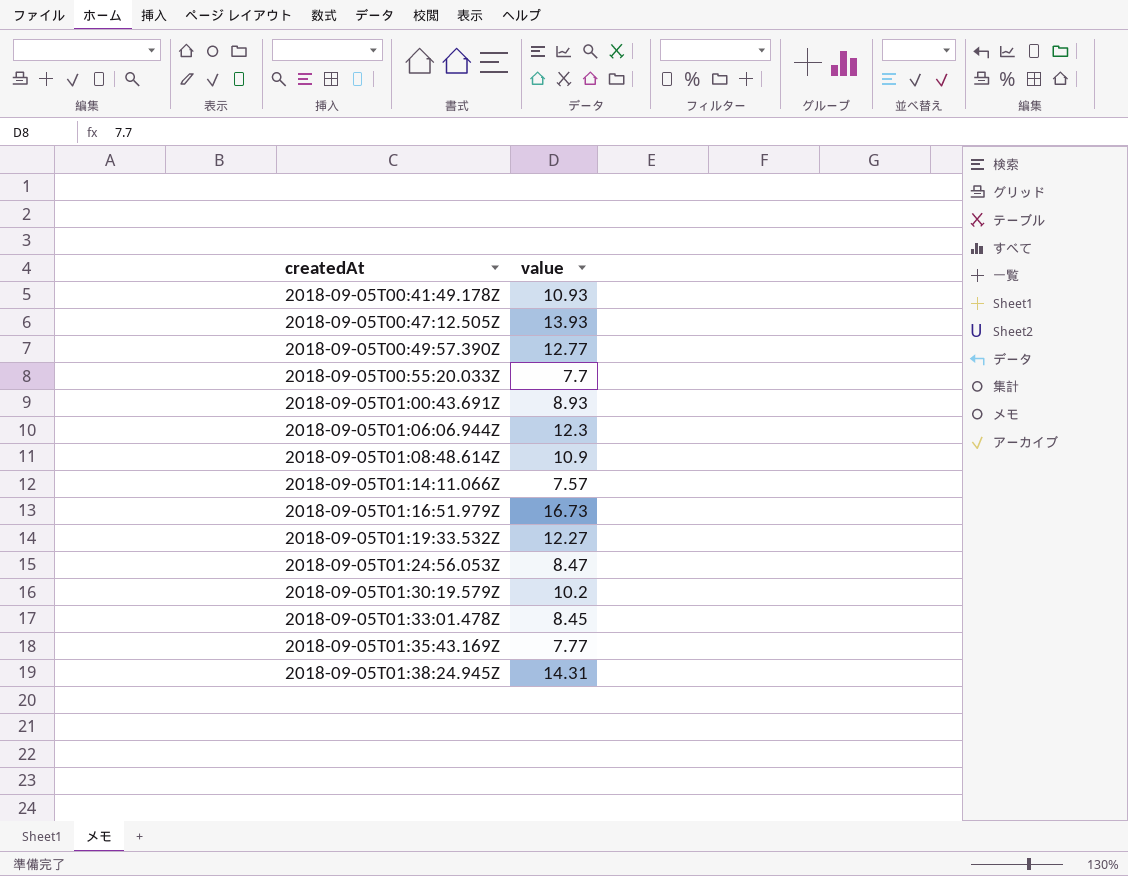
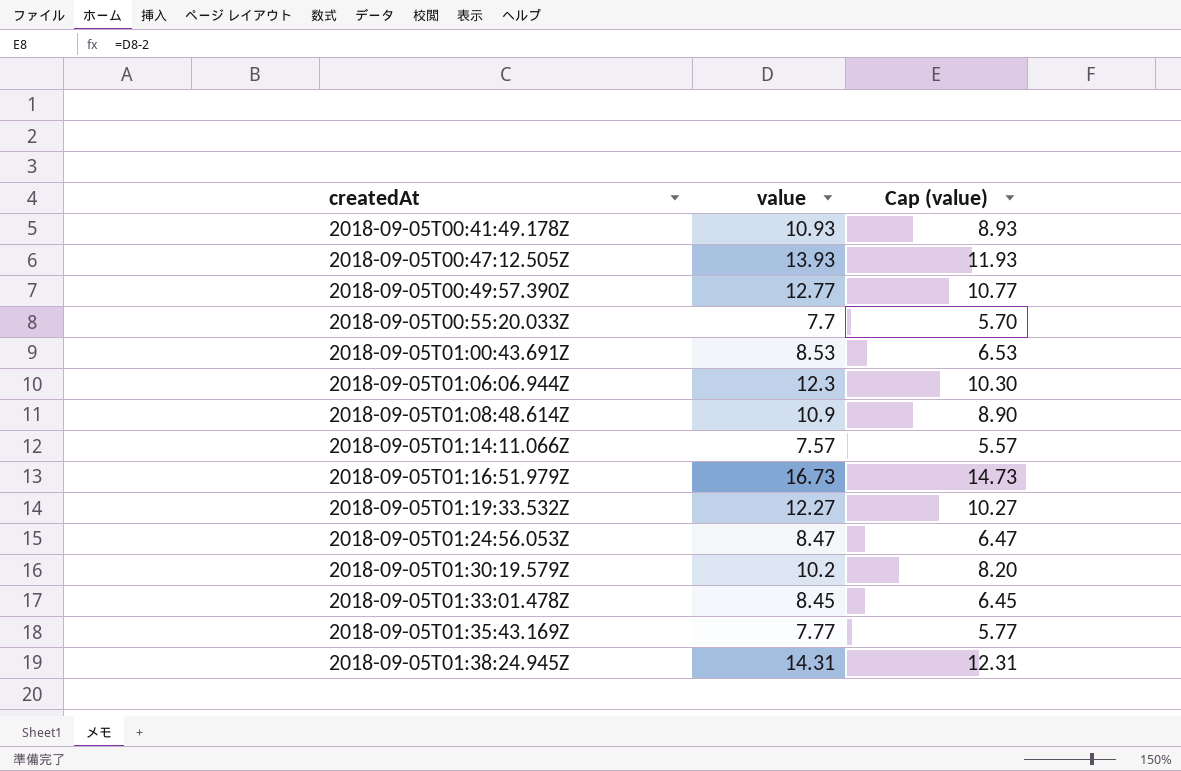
column Cap (value) | formula: none -> [value] - 2
2018-09-05T01:00:43.691Z | value: 8.93 -> 8.53

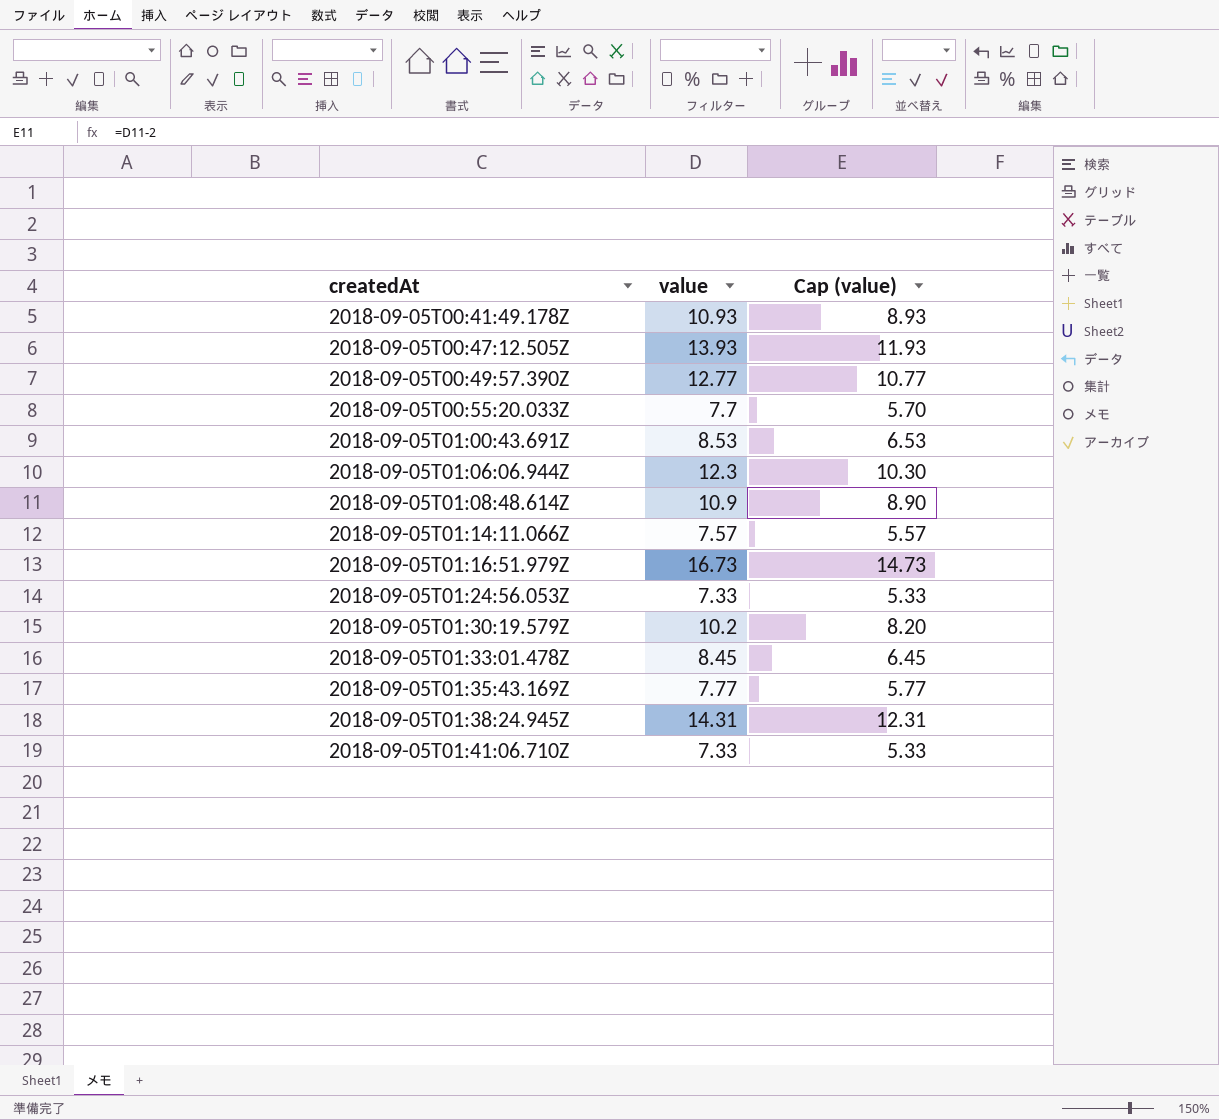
row 2018-09-05T01:19:33.532Z: 12.27 | 10.27 -> none
2018-09-05T01:24:56.053Z | value: 8.47 -> 7.33
2018-09-05T01:24:56.053Z | Cap (value): 6.47 -> 5.33
row 2018-09-05T01:41:06.710Z: none -> 7.33 | 5.33

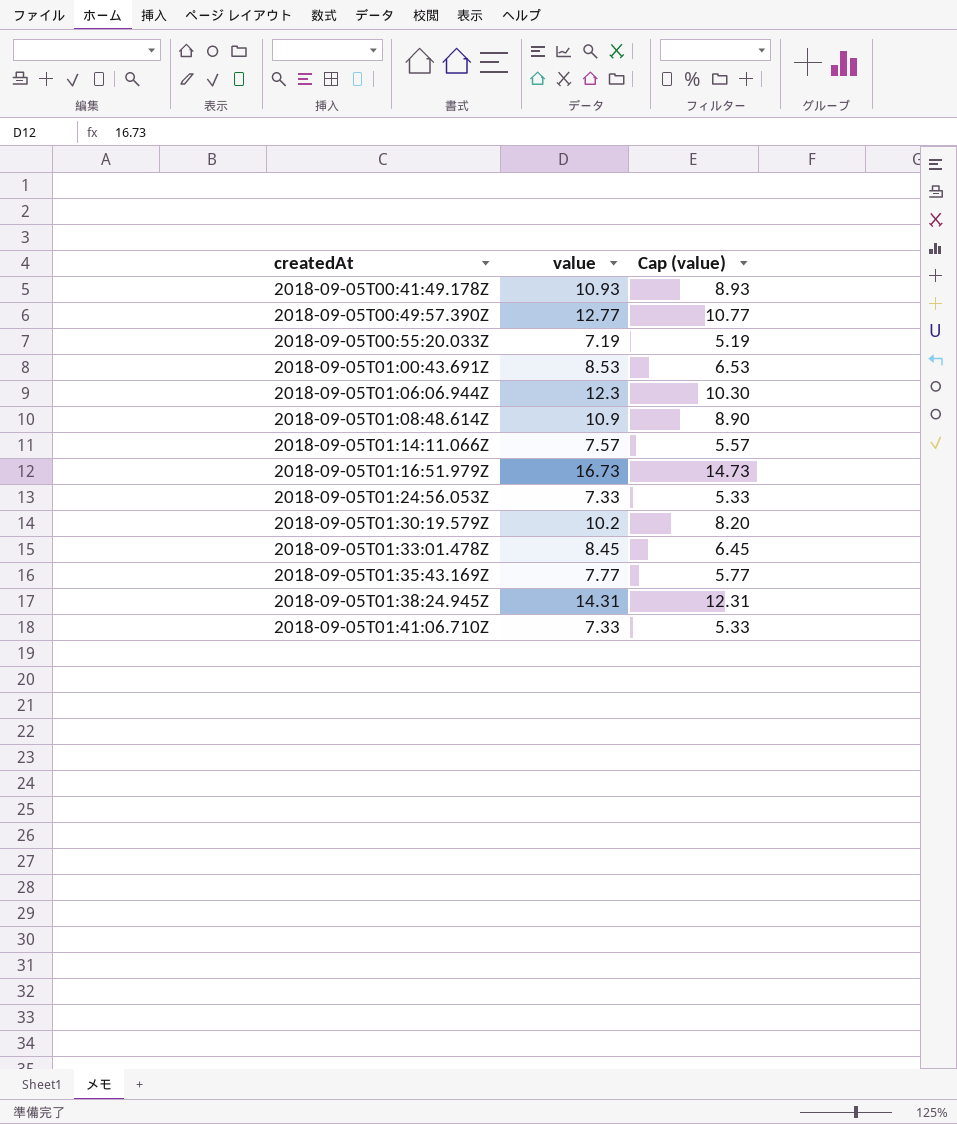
row 2018-09-05T00:47:12.505Z: 13.93 | 11.93 -> none
2018-09-05T00:55:20.033Z | value: 7.7 -> 7.19
2018-09-05T00:55:20.033Z | Cap (value): 5.70 -> 5.19

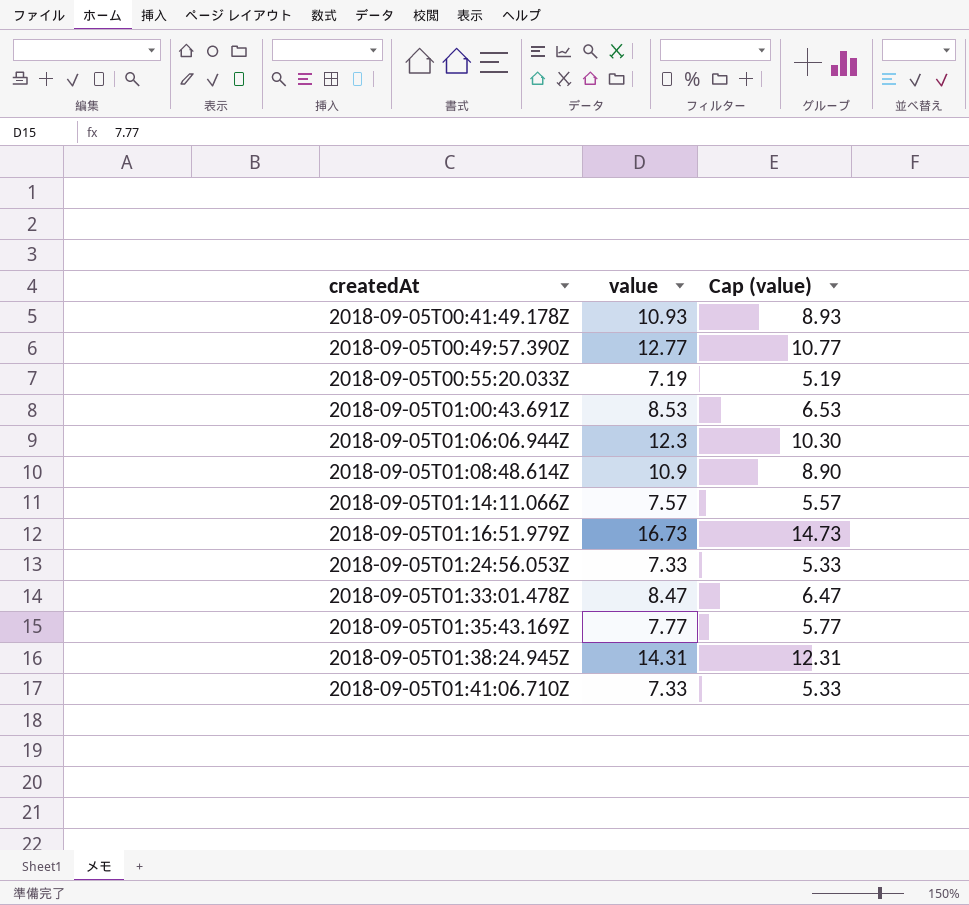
row 2018-09-05T01:30:19.579Z: 10.2 | 8.20 -> none
2018-09-05T01:33:01.478Z | value: 8.45 -> 8.47
2018-09-05T01:33:01.478Z | Cap (value): 6.45 -> 6.47

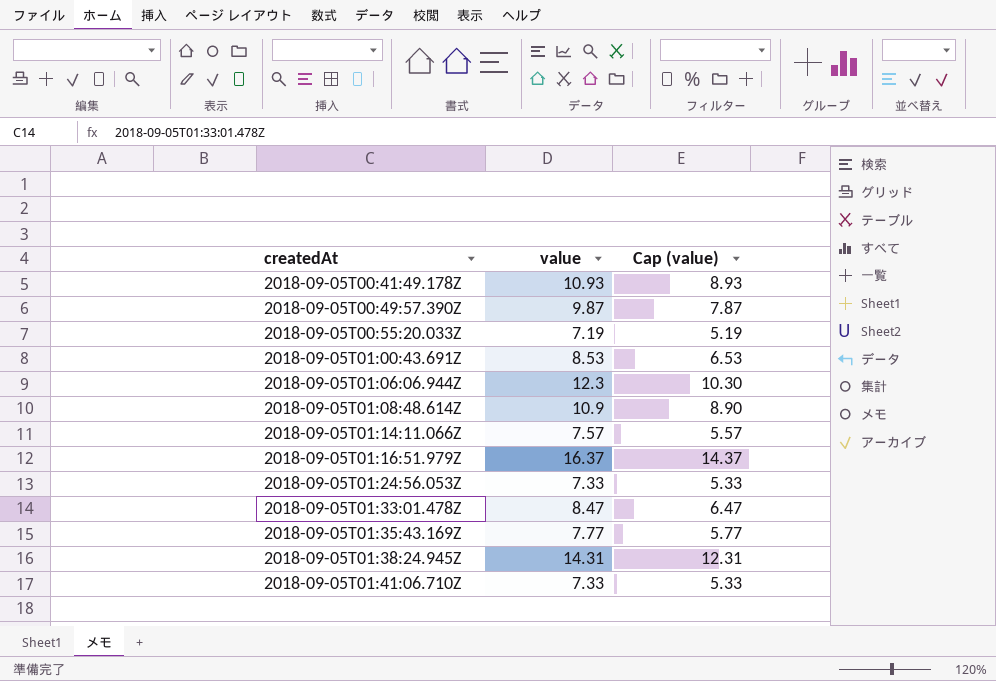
2018-09-05T00:49:57.390Z | value: 12.77 -> 9.87
2018-09-05T00:49:57.390Z | Cap (value): 10.77 -> 7.87
2018-09-05T01:16:51.979Z | value: 16.73 -> 16.37
2018-09-05T01:16:51.979Z | Cap (value): 14.73 -> 14.37

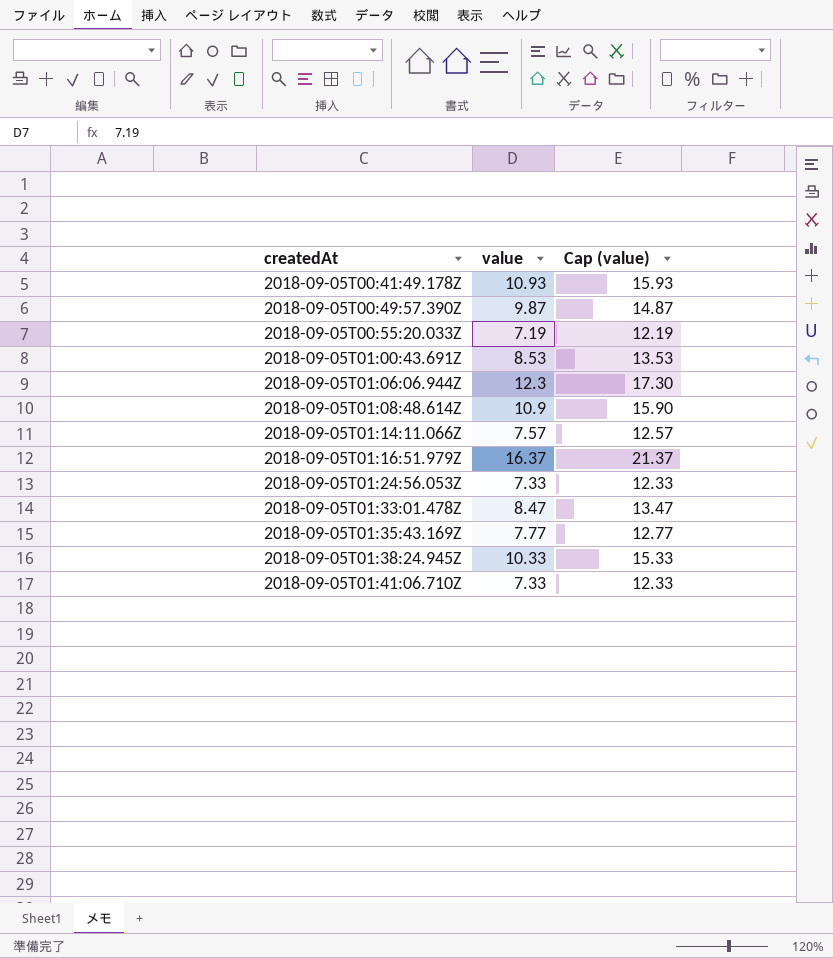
column Cap (value) | formula: [value] - 2 -> [value] + 5
2018-09-05T01:38:24.945Z | value: 14.31 -> 10.33

